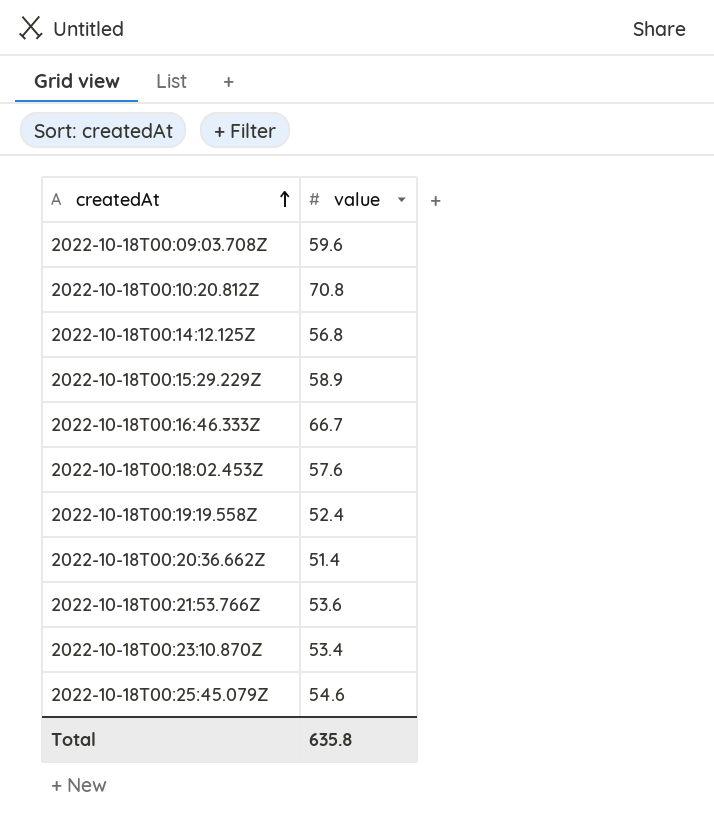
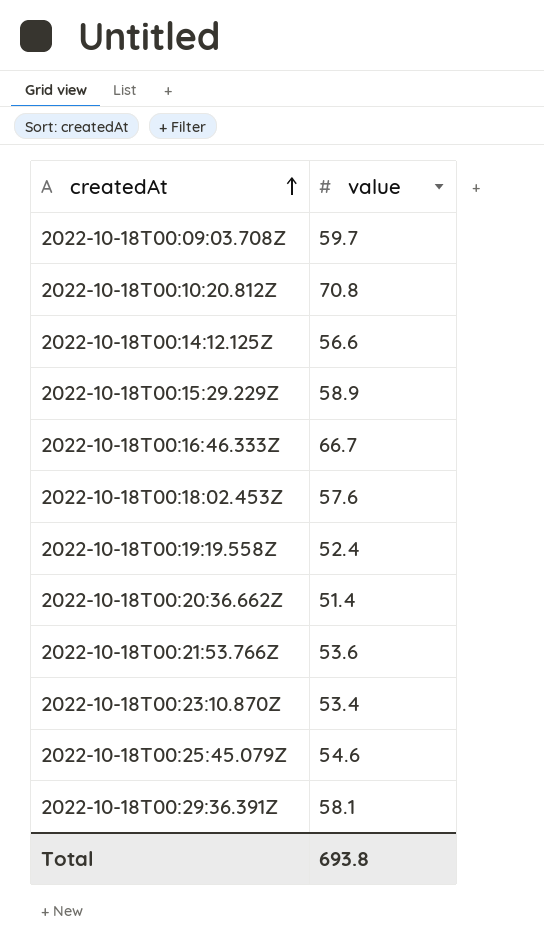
2022-10-18T00:09:03.708Z | value: 59.6 -> 59.7
2022-10-18T00:14:12.125Z | value: 56.8 -> 56.6
row 2022-10-18T00:29:36.391Z: none -> 58.1
Total | value: 635.8 -> 693.8

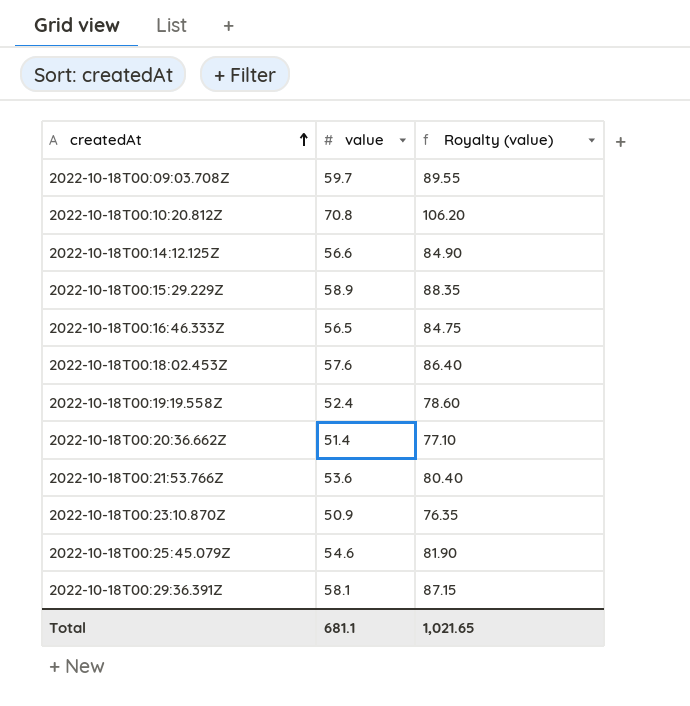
column Royalty (value) | formula: none -> [value] * 1.5
2022-10-18T00:16:46.333Z | value: 66.7 -> 56.5
2022-10-18T00:23:10.870Z | value: 53.4 -> 50.9
Total | value: 693.8 -> 681.1

